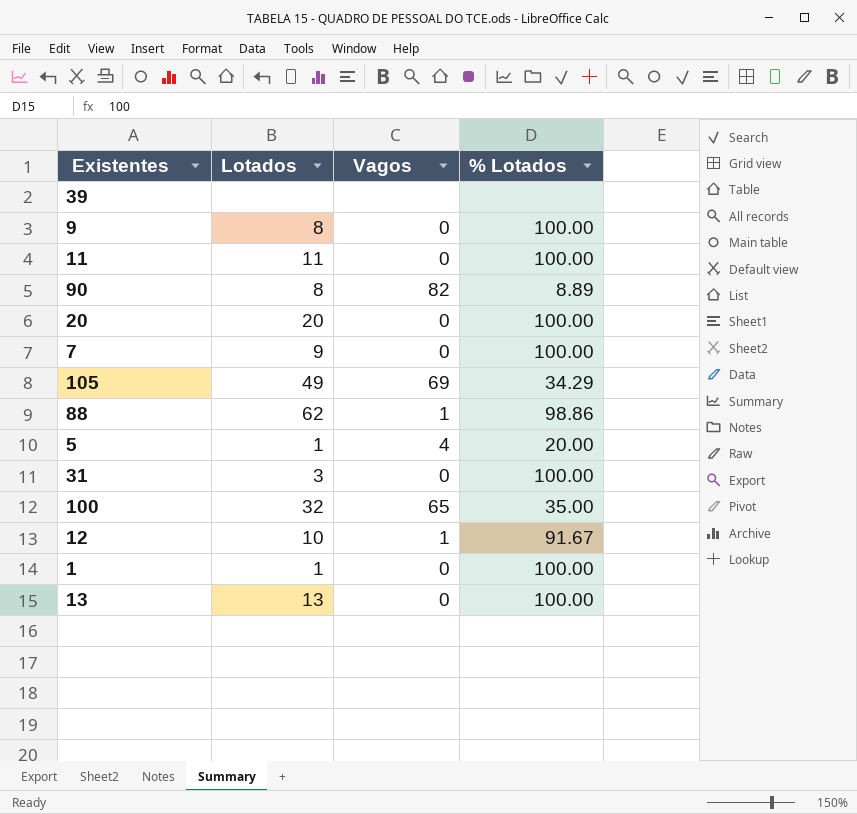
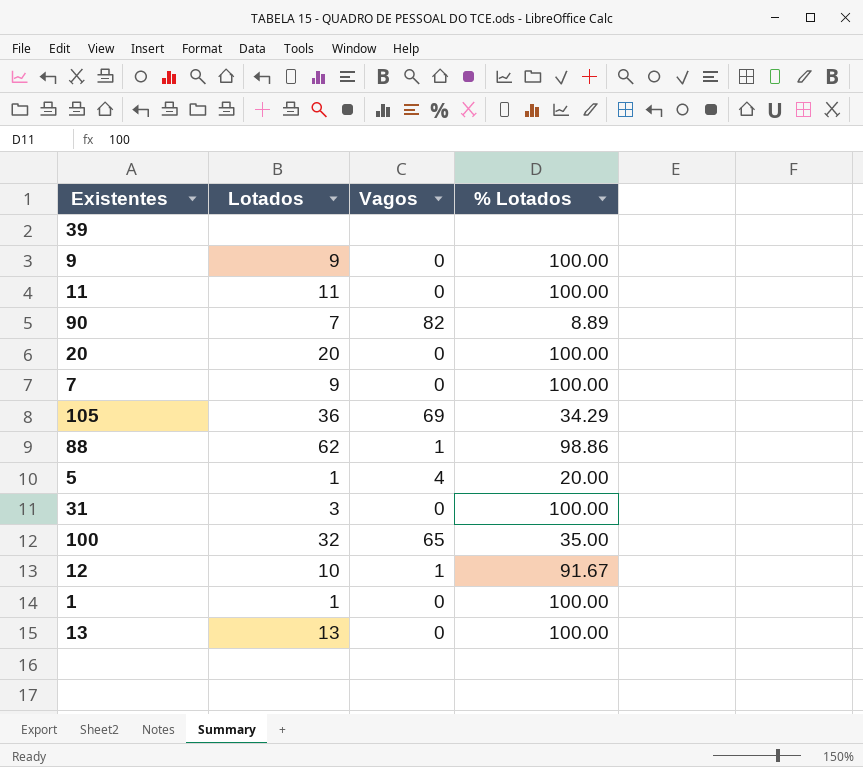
9 | Lotados: 8 -> 9
90 | Lotados: 8 -> 7
105 | Lotados: 49 -> 36

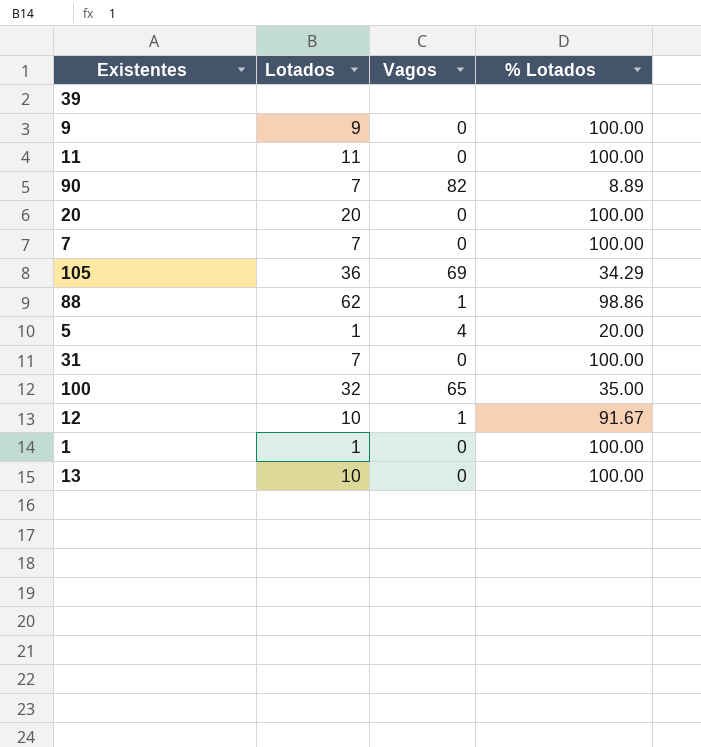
7 | Lotados: 9 -> 7
31 | Lotados: 3 -> 7
13 | Lotados: 13 -> 10

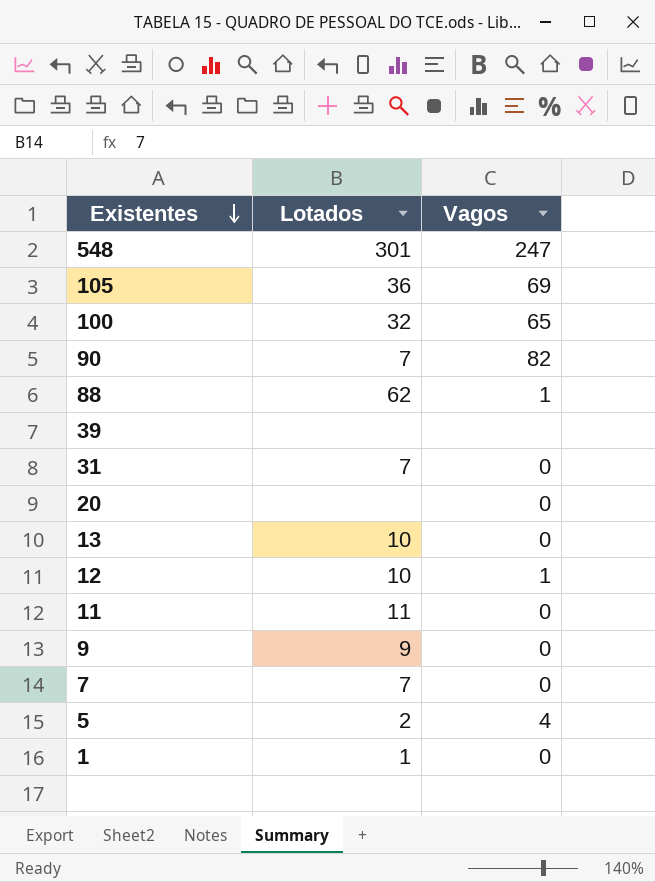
row order: none -> Existentes descending
column % Lotados | position: 4 -> none
row 548: none -> 301 | 247
20 | Lotados: 20 -> none
5 | Lotados: 1 -> 2

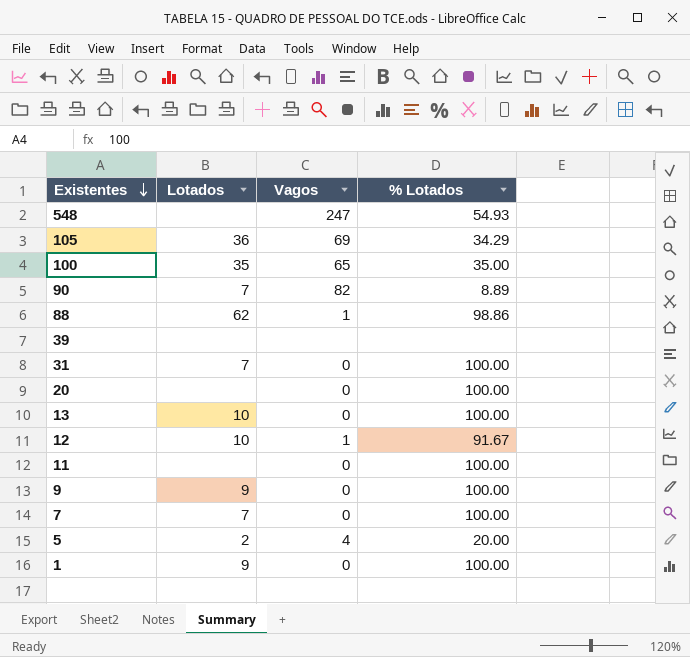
column % Lotados | position: none -> 4
548 | Lotados: 301 -> none
100 | Lotados: 32 -> 35
11 | Lotados: 11 -> none
1 | Lotados: 1 -> 9

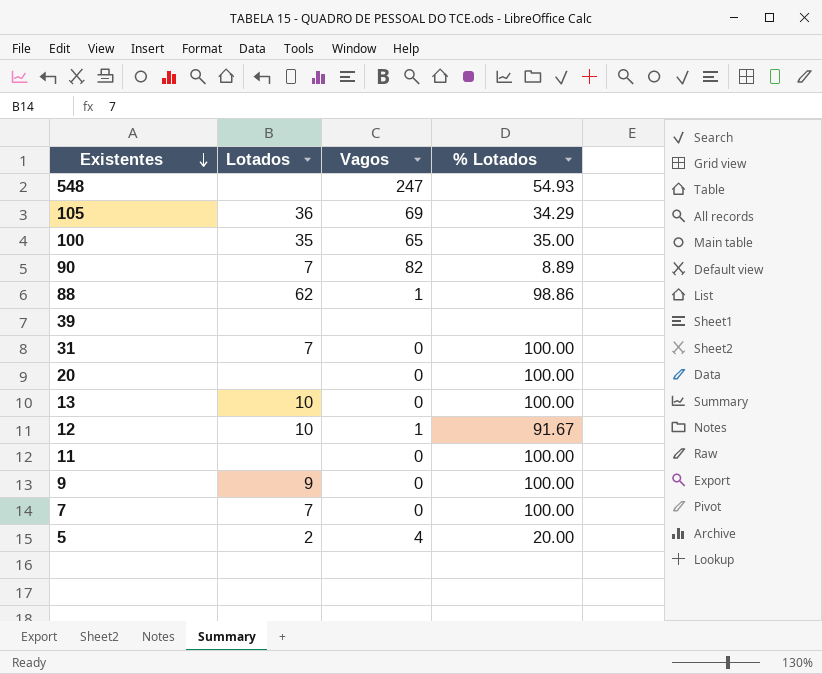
row 1: 9 | 0 | 100.00 -> none

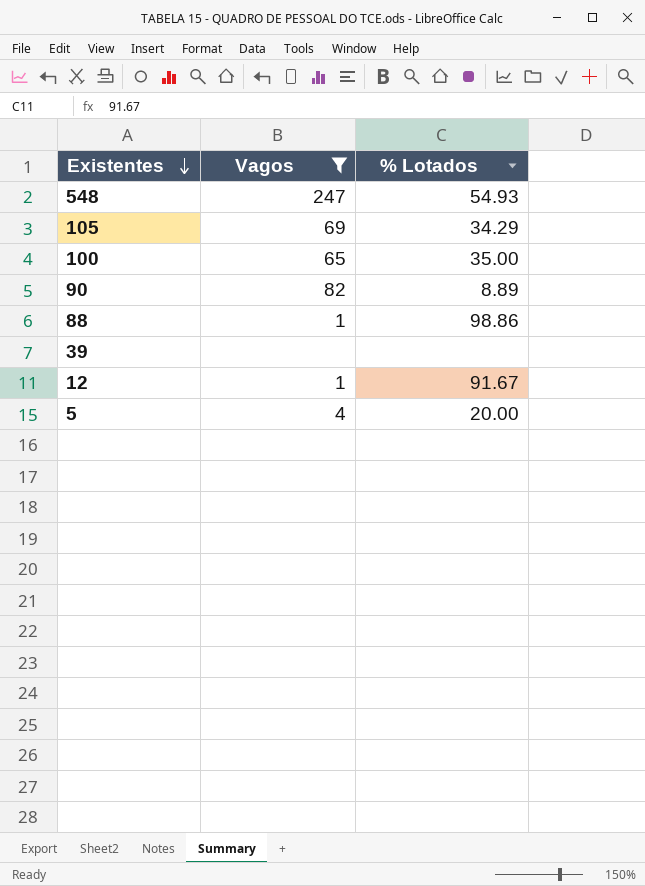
filter: none -> Vagos != 0
column Lotados | position: 2 -> none

